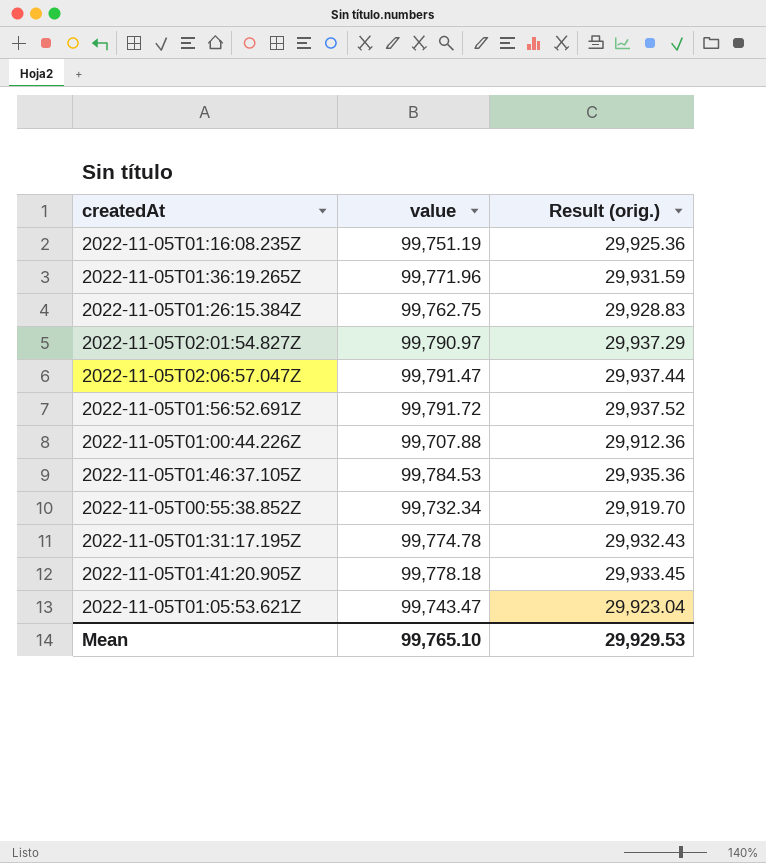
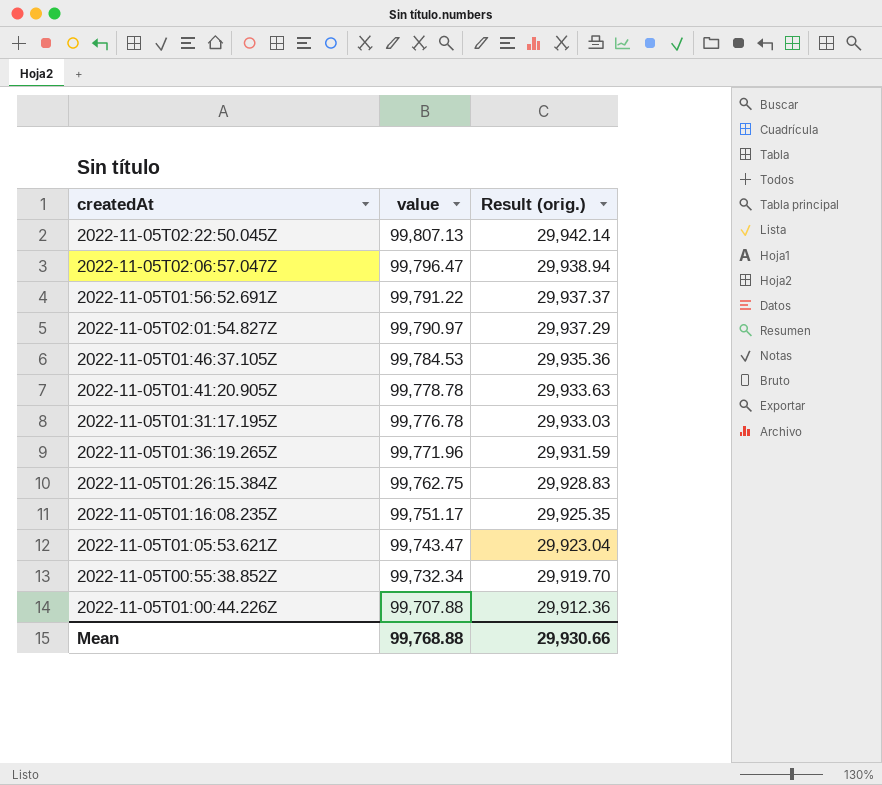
row order: none -> value descending
row 2022-11-05T02:22:50.045Z: none -> 99,807.13 | 29,942.14
2022-11-05T02:06:57.047Z | value: 99,791.47 -> 99,796.47
2022-11-05T02:06:57.047Z | Result (orig.): 29,937.44 -> 29,938.94
2022-11-05T01:56:52.691Z | value: 99,791.72 -> 99,791.22
2022-11-05T01:56:52.691Z | Result (orig.): 29,937.52 -> 29,937.37
2022-11-05T01:41:20.905Z | value: 99,778.18 -> 99,778.78
2022-11-05T01:41:20.905Z | Result (orig.): 29,933.45 -> 29,933.63
2022-11-05T01:31:17.195Z | value: 99,774.78 -> 99,776.78
2022-11-05T01:31:17.195Z | Result (orig.): 29,932.43 -> 29,933.03
2022-11-05T01:16:08.235Z | value: 99,751.19 -> 99,751.17
2022-11-05T01:16:08.235Z | Result (orig.): 29,925.36 -> 29,925.35
Mean | value: 99,765.10 -> 99,768.88
Mean | Result (orig.): 29,929.53 -> 29,930.66

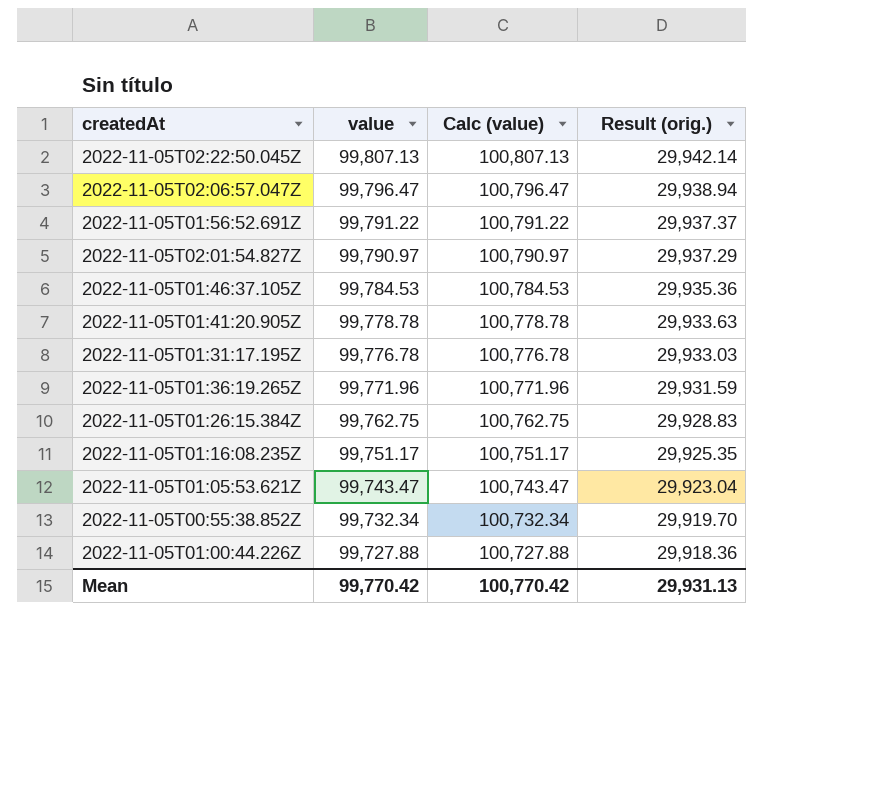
column Calc (value) | formula: none -> [value] + 1000
2022-11-05T01:00:44.226Z | value: 99,707.88 -> 99,727.88
2022-11-05T01:00:44.226Z | Result (orig.): 29,912.36 -> 29,918.36
Mean | value: 99,768.88 -> 99,770.42
Mean | Result (orig.): 29,930.66 -> 29,931.13

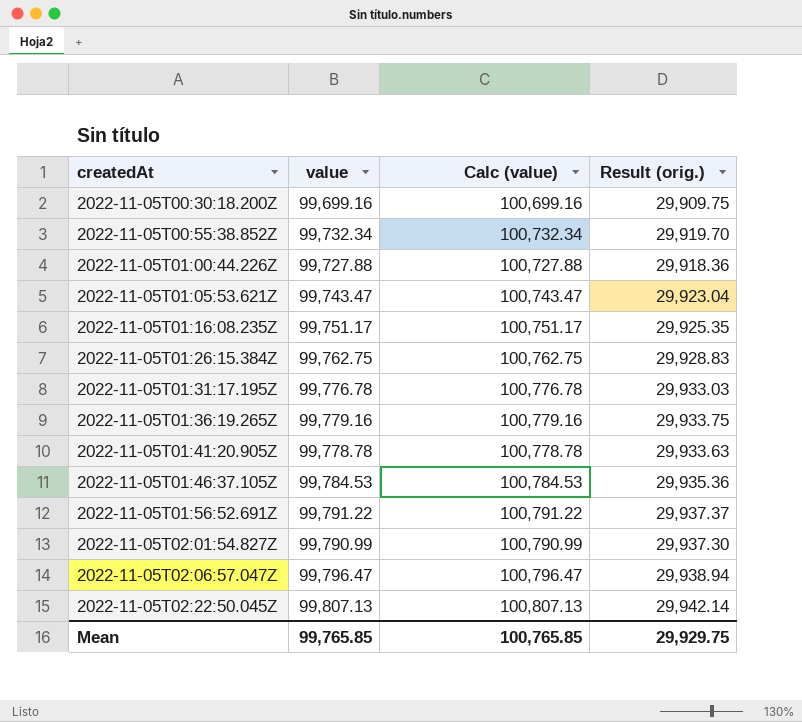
row order: value descending -> createdAt ascending
row 2022-11-05T00:30:18.200Z: none -> 99,699.16 | 100,699.16 | 29,909.75
2022-11-05T01:36:19.265Z | value: 99,771.96 -> 99,779.16
2022-11-05T01:36:19.265Z | Calc (value): 100,771.96 -> 100,779.16
2022-11-05T01:36:19.265Z | Result (orig.): 29,931.59 -> 29,933.75
2022-11-05T02:01:54.827Z | value: 99,790.97 -> 99,790.99
2022-11-05T02:01:54.827Z | Calc (value): 100,790.97 -> 100,790.99
2022-11-05T02:01:54.827Z | Result (orig.): 29,937.29 -> 29,937.30
Mean | value: 99,770.42 -> 99,765.85
Mean | Calc (value): 100,770.42 -> 100,765.85
Mean | Result (orig.): 29,931.13 -> 29,929.75

